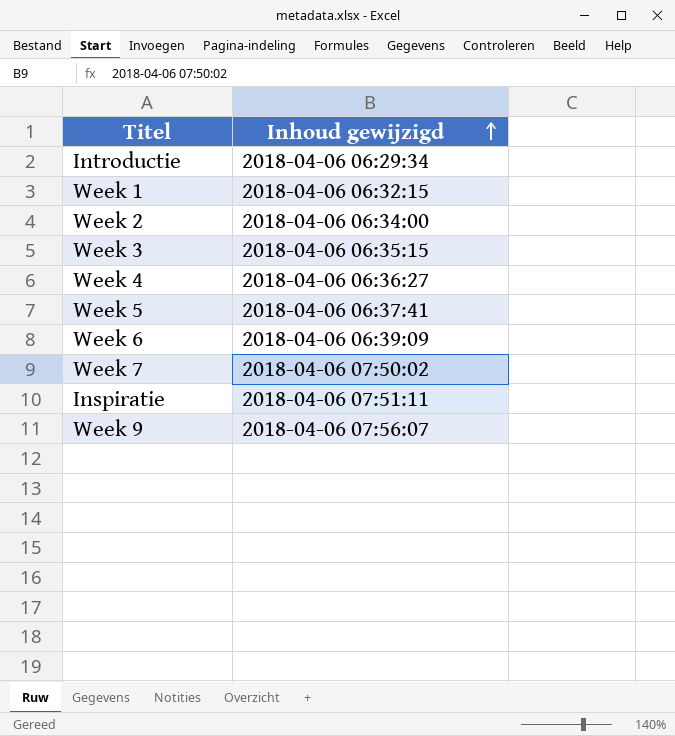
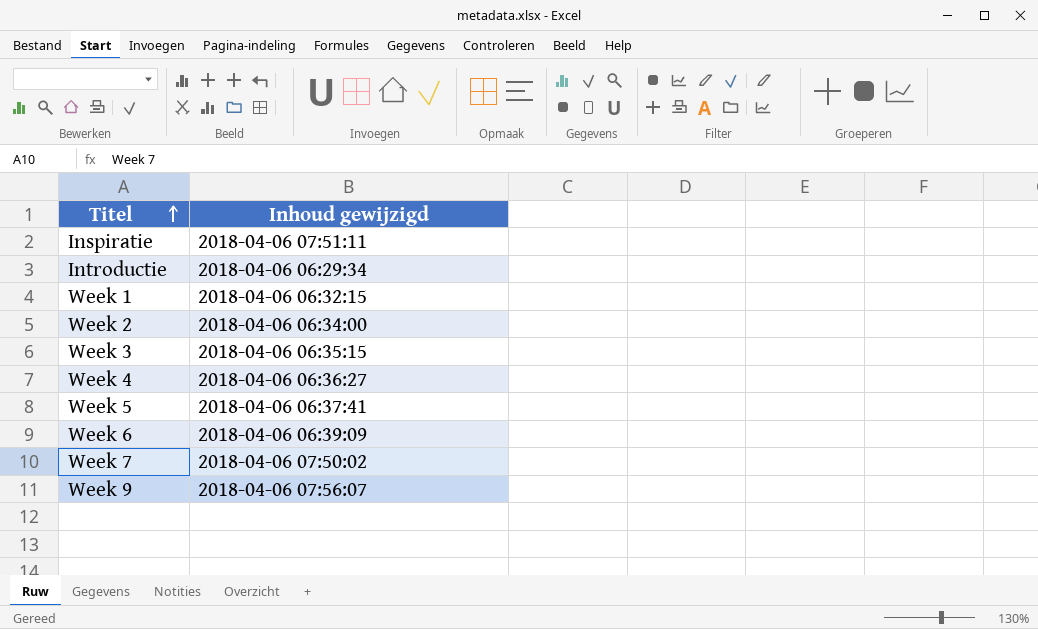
row order: Inhoud gewijzigd ascending -> Titel ascending

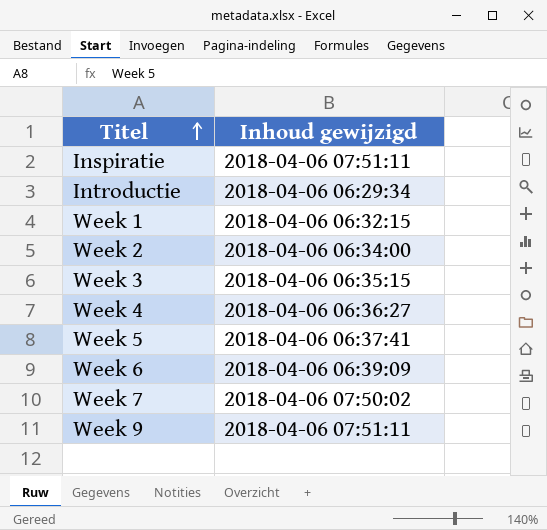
Week 9 | Inhoud gewijzigd: 2018-04-06 07:56:07 -> 2018-04-06 07:51:11

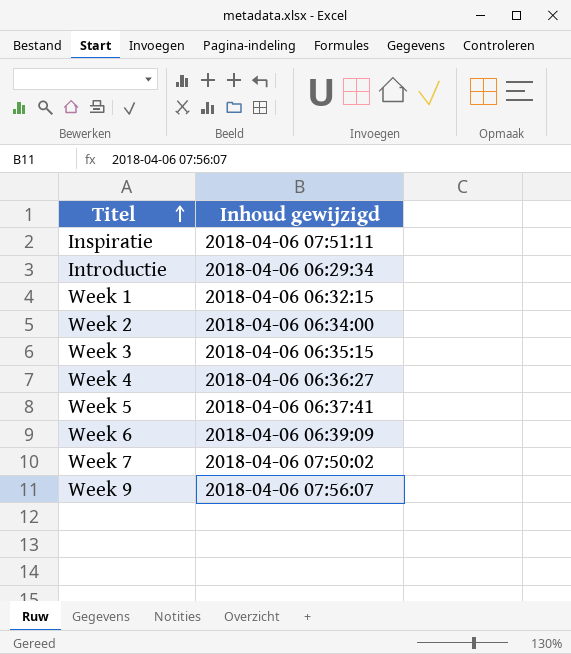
Week 9 | Inhoud gewijzigd: 2018-04-06 07:51:11 -> 2018-04-06 07:56:07

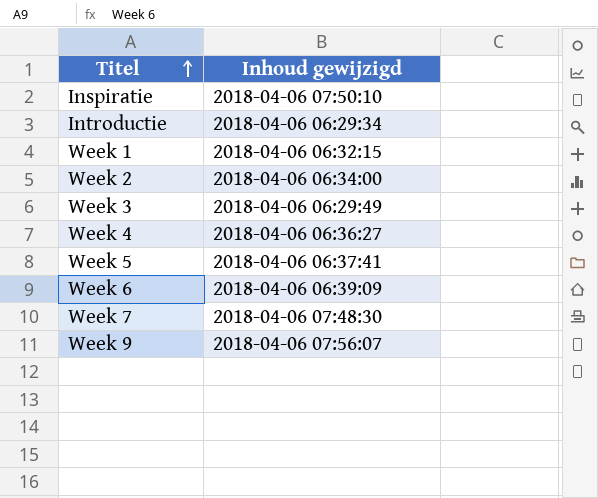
Inspiratie | Inhoud gewijzigd: 2018-04-06 07:51:11 -> 2018-04-06 07:50:10
Week 3 | Inhoud gewijzigd: 2018-04-06 06:35:15 -> 2018-04-06 06:29:49
Week 7 | Inhoud gewijzigd: 2018-04-06 07:50:02 -> 2018-04-06 07:48:30

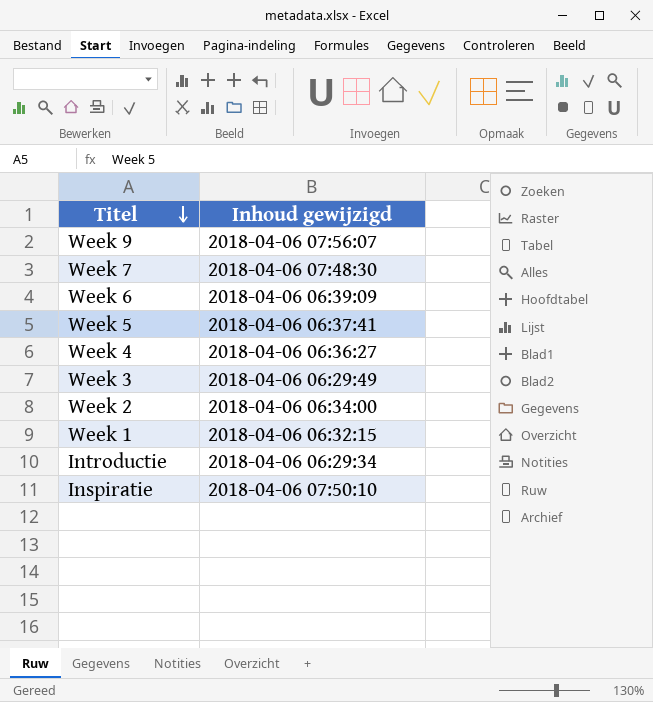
row order: Titel ascending -> Titel descending

